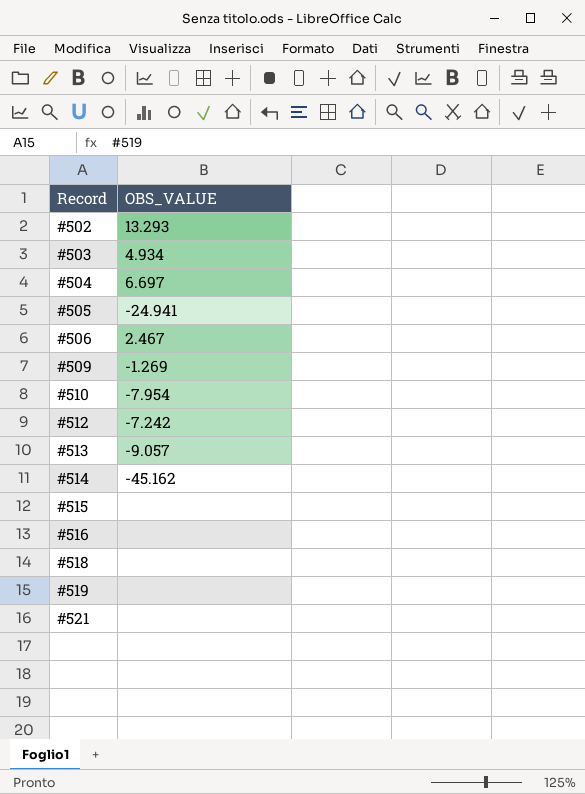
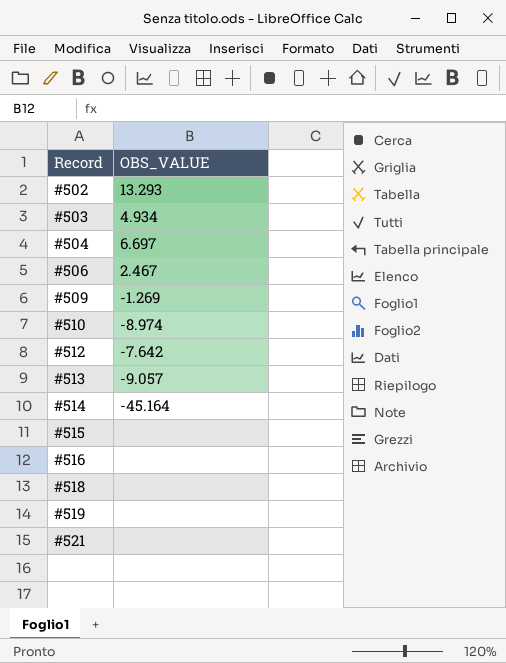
row #505: -24.941 -> none
#510 | OBS_VALUE: -7.954 -> -8.974
#512 | OBS_VALUE: -7.242 -> -7.642
#514 | OBS_VALUE: -45.162 -> -45.164

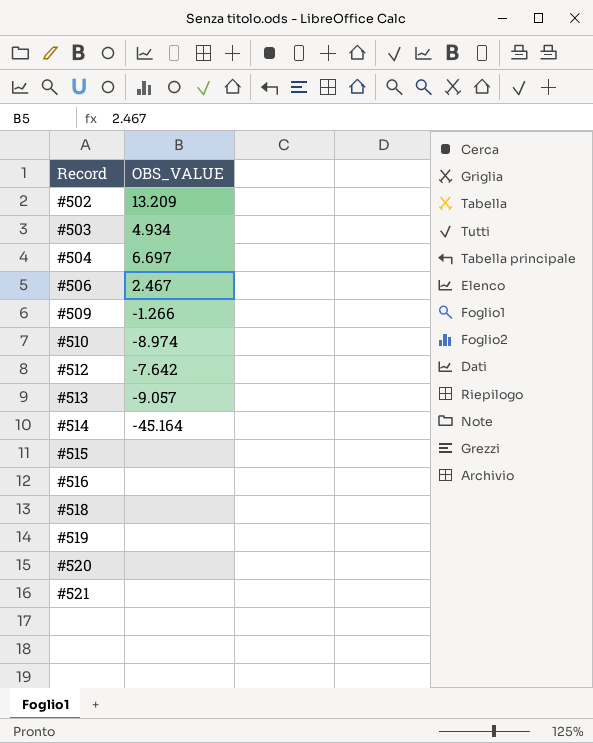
#502 | OBS_VALUE: 13.293 -> 13.209
#509 | OBS_VALUE: -1.269 -> -1.266
row #520: none -> none

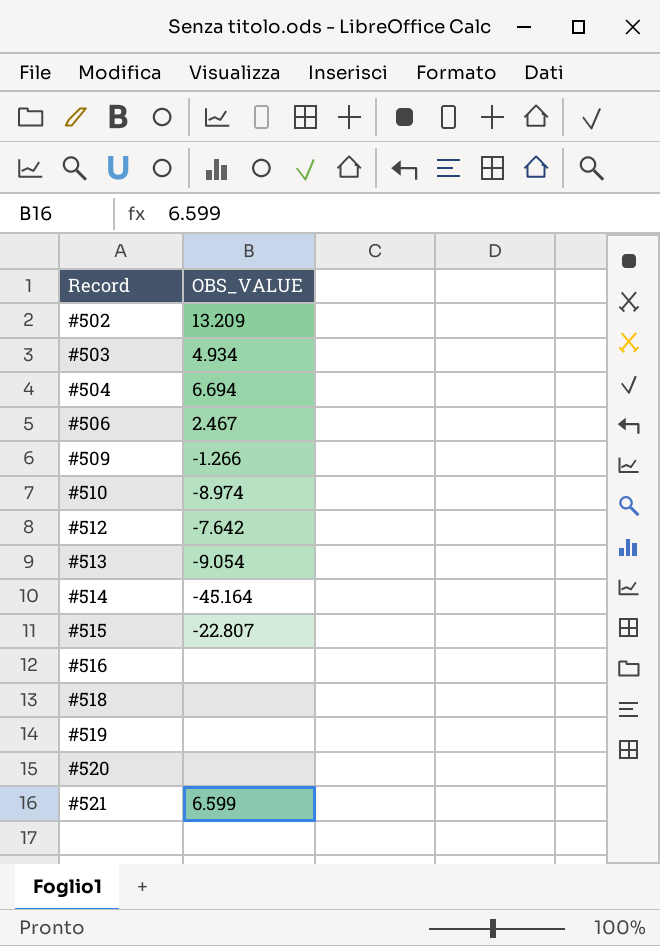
#504 | OBS_VALUE: 6.697 -> 6.694
#513 | OBS_VALUE: -9.057 -> -9.054
#515 | OBS_VALUE: none -> -22.807
#521 | OBS_VALUE: none -> 6.599

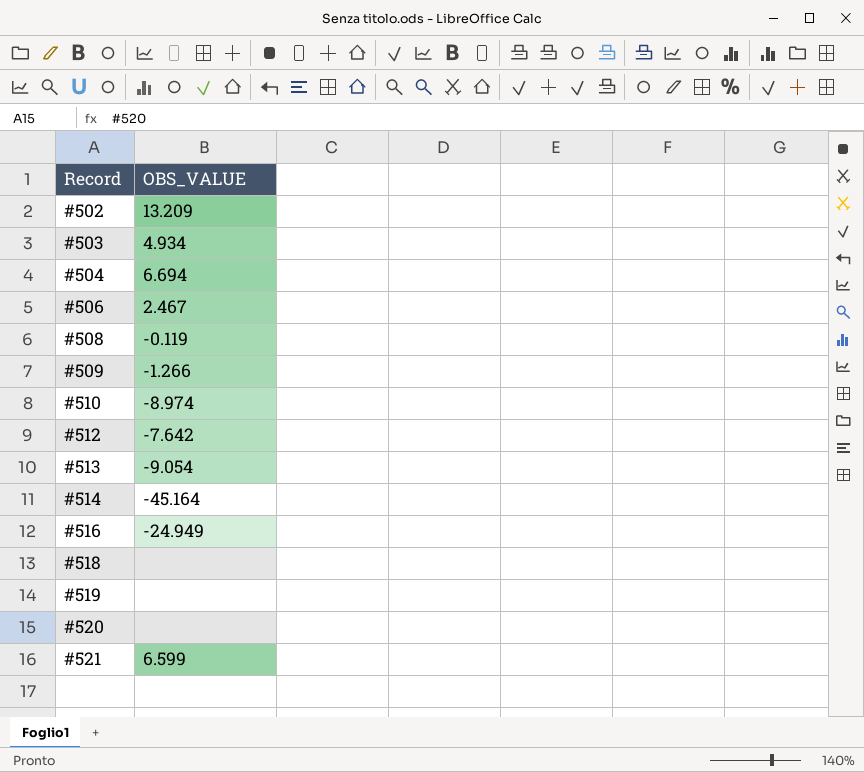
row #515: -22.807 -> none
row #508: none -> -0.119
#516 | OBS_VALUE: none -> -24.949

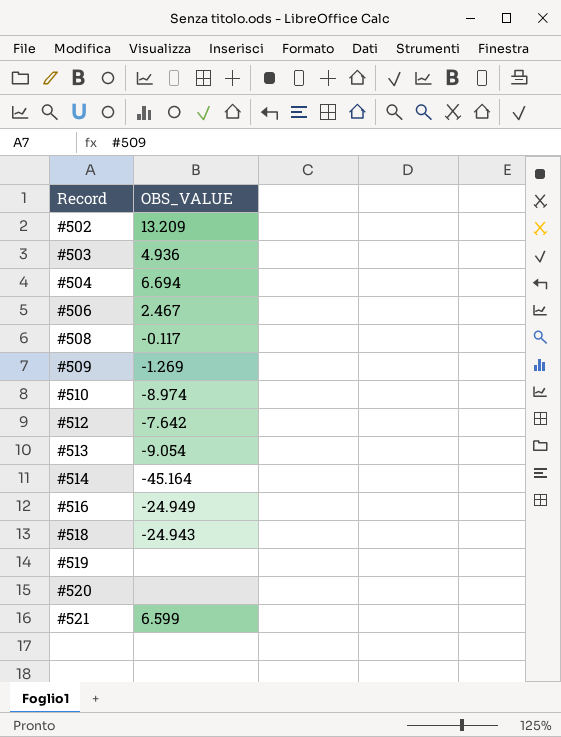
#503 | OBS_VALUE: 4.934 -> 4.936
#508 | OBS_VALUE: -0.119 -> -0.117
#509 | OBS_VALUE: -1.266 -> -1.269
#518 | OBS_VALUE: none -> -24.943

